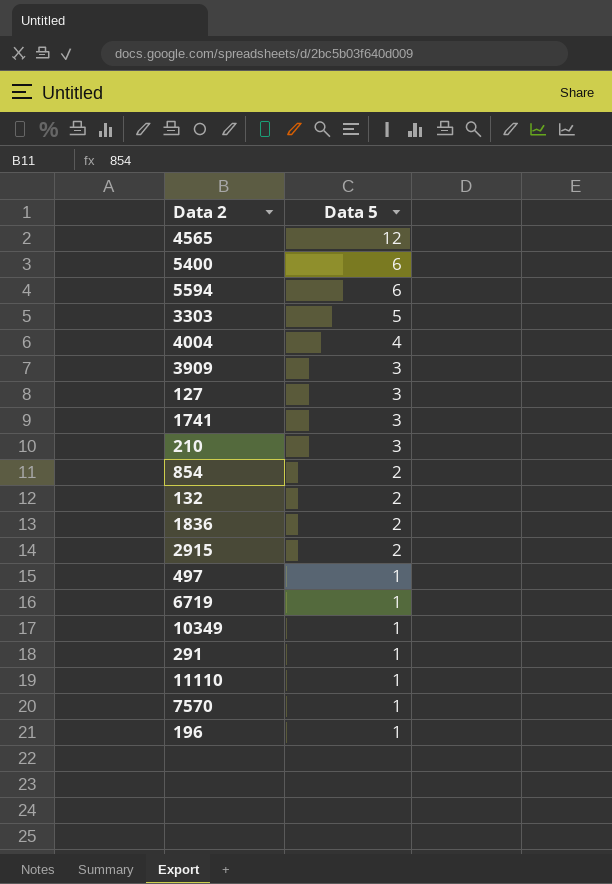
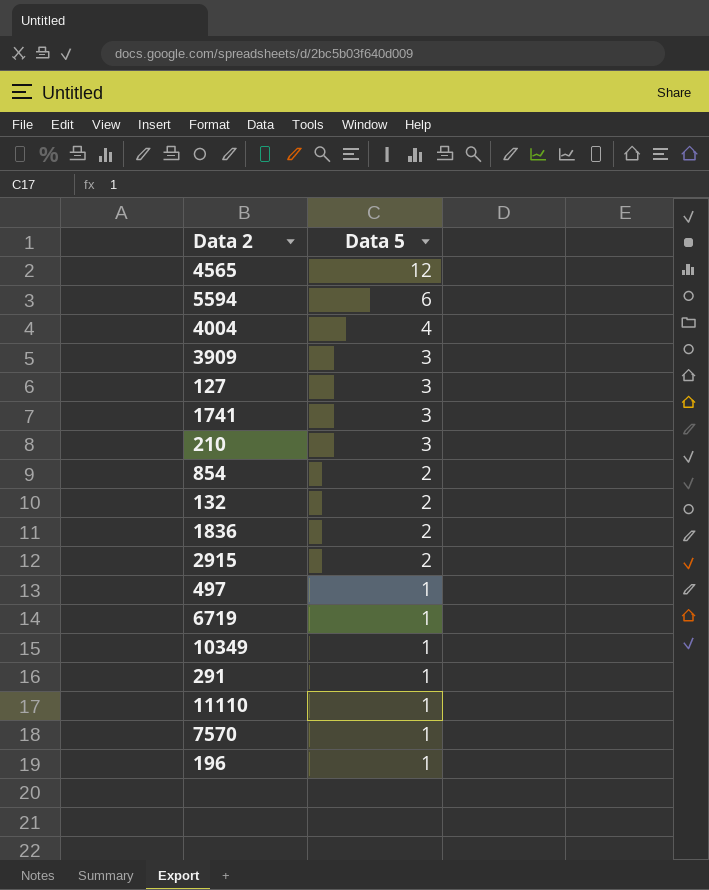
row 5400: 6 -> none
row 3303: 5 -> none

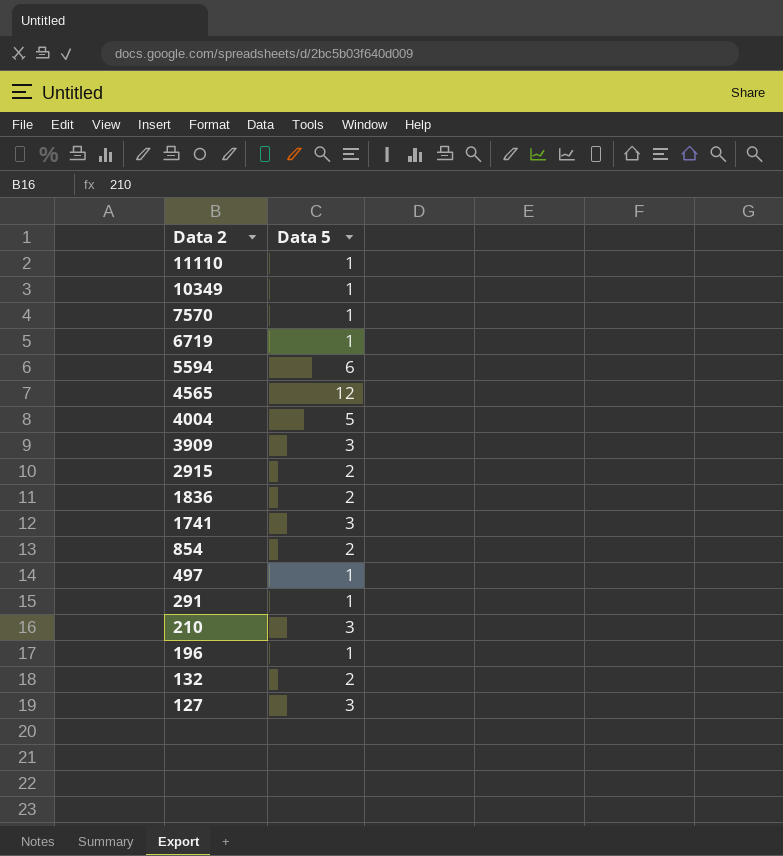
row order: Data 5 descending -> Data 2 descending
4004 | Data 5: 4 -> 5

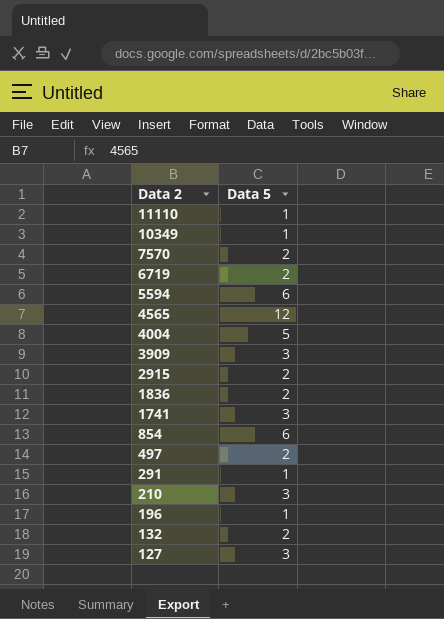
7570 | Data 5: 1 -> 2
6719 | Data 5: 1 -> 2
854 | Data 5: 2 -> 6
497 | Data 5: 1 -> 2

